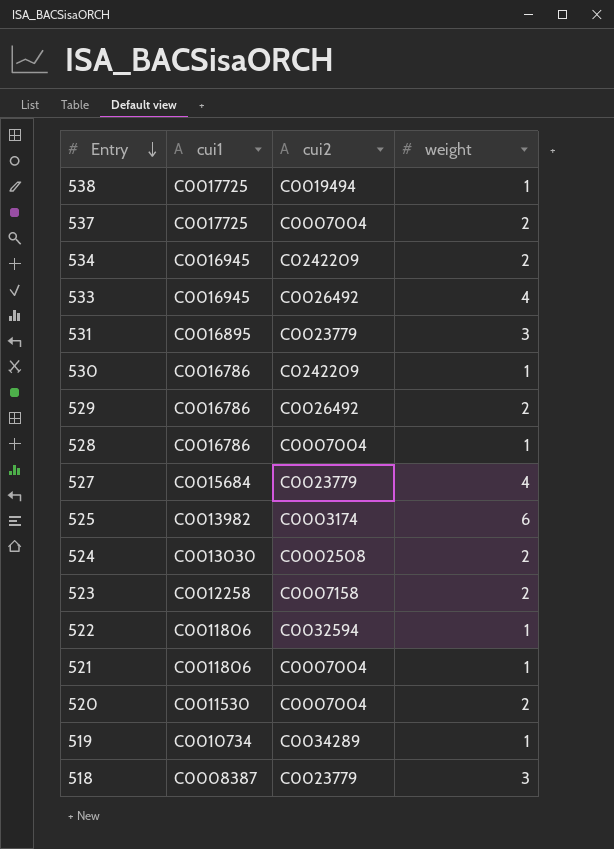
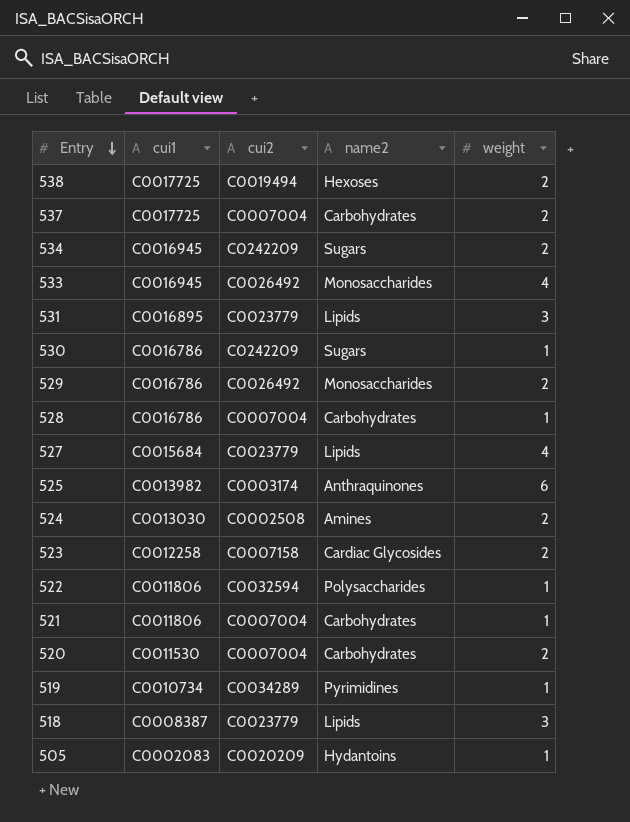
column name2 | position: none -> 4
538 | weight: 1 -> 2
row 505: none -> C0002083 | C0020209 | Hydantoins | 1

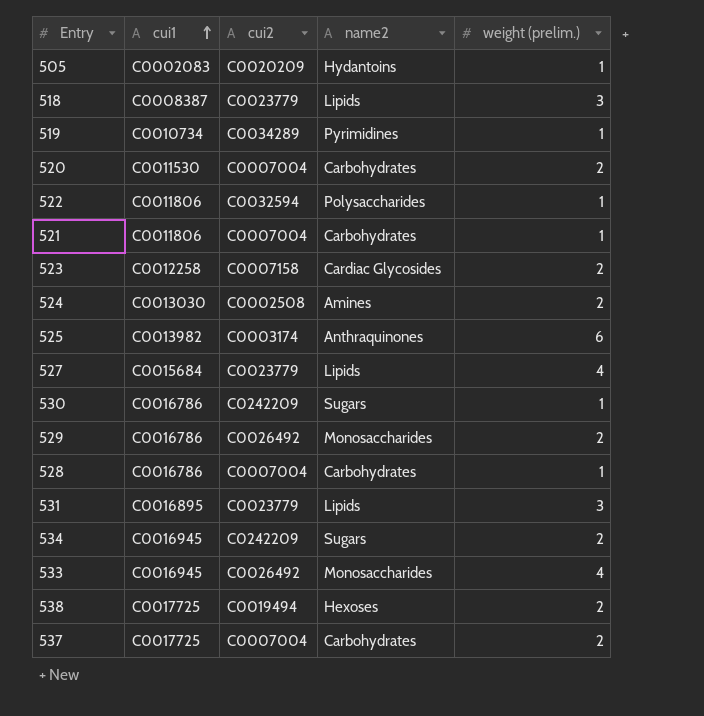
row order: Entry descending -> cui1 ascending
column name: weight -> weight (prelim.)

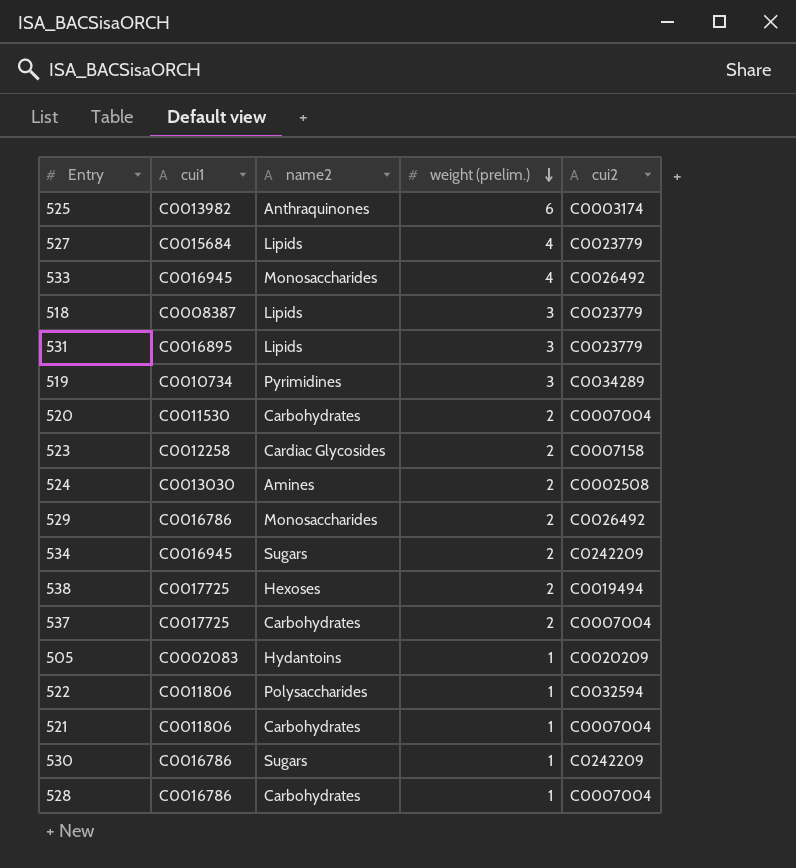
row order: cui1 ascending -> weight (prelim.) descending
column cui2 | position: 3 -> 5
519 | weight (prelim.): 1 -> 3

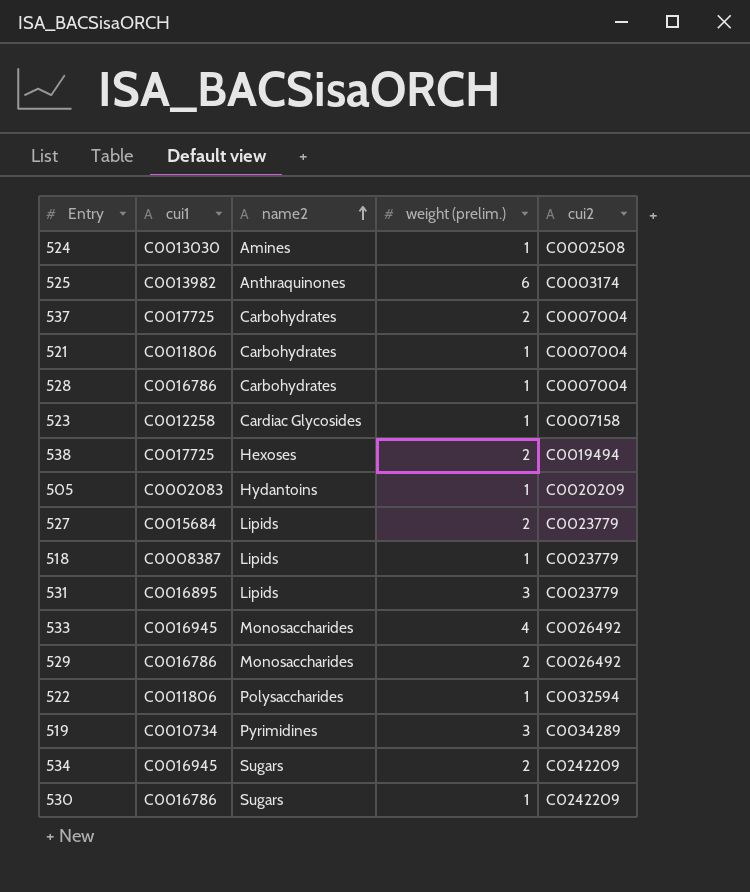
row order: weight (prelim.) descending -> name2 ascending
row 520: C0011530 | Carbohydrates | 2 | C0007004 -> none
524 | weight (prelim.): 2 -> 1
523 | weight (prelim.): 2 -> 1
527 | weight (prelim.): 4 -> 2
518 | weight (prelim.): 3 -> 1

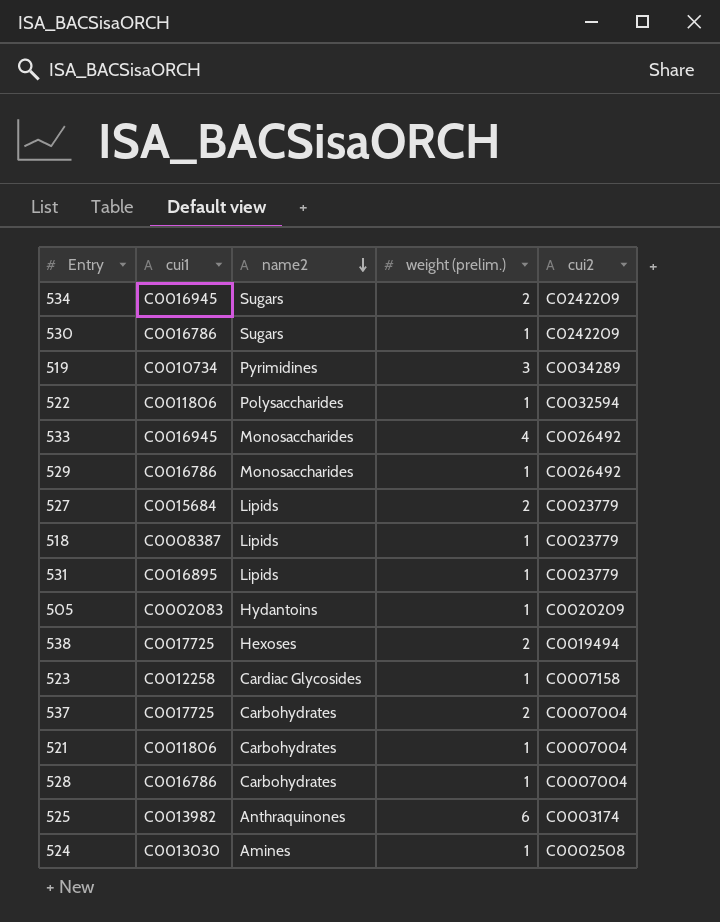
row order: name2 ascending -> name2 descending
529 | weight (prelim.): 2 -> 1
531 | weight (prelim.): 3 -> 1

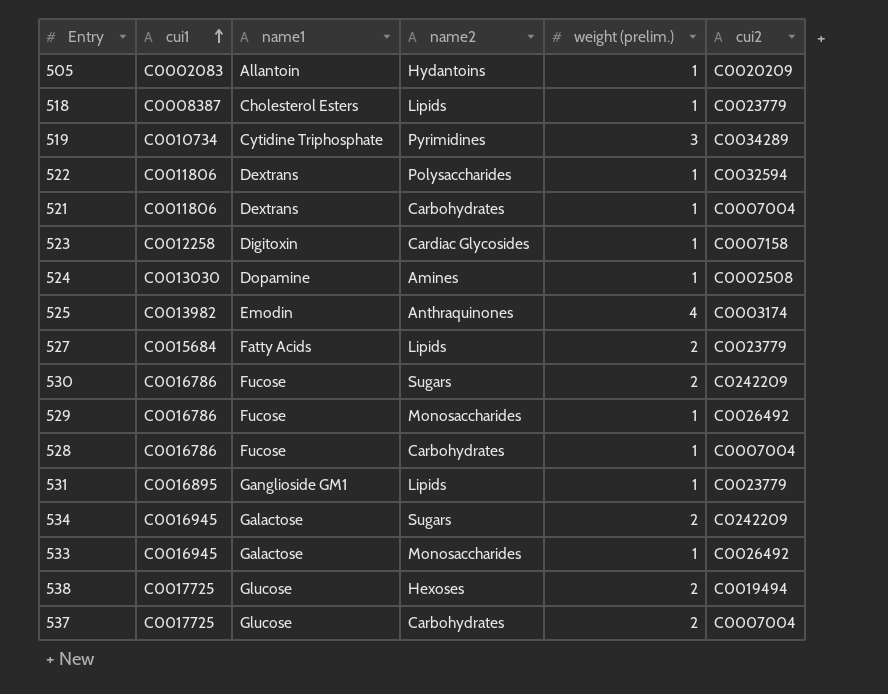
row order: name2 descending -> cui1 ascending
column name1 | position: none -> 3
525 | weight (prelim.): 6 -> 4
530 | weight (prelim.): 1 -> 2
533 | weight (prelim.): 4 -> 1

